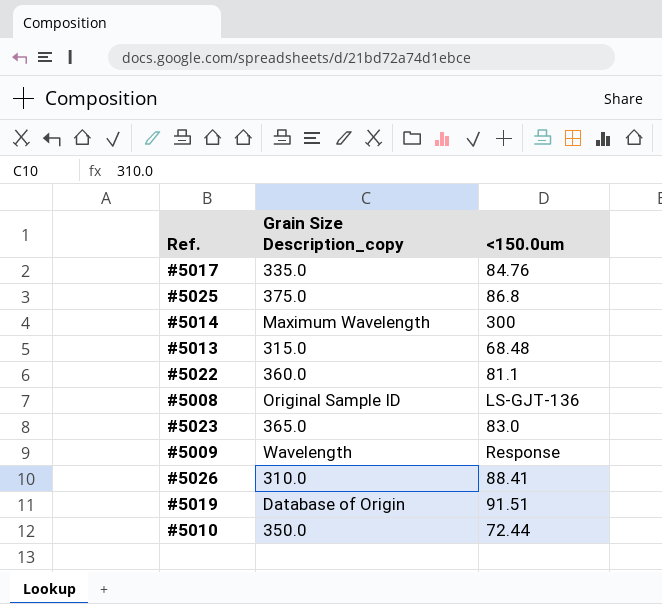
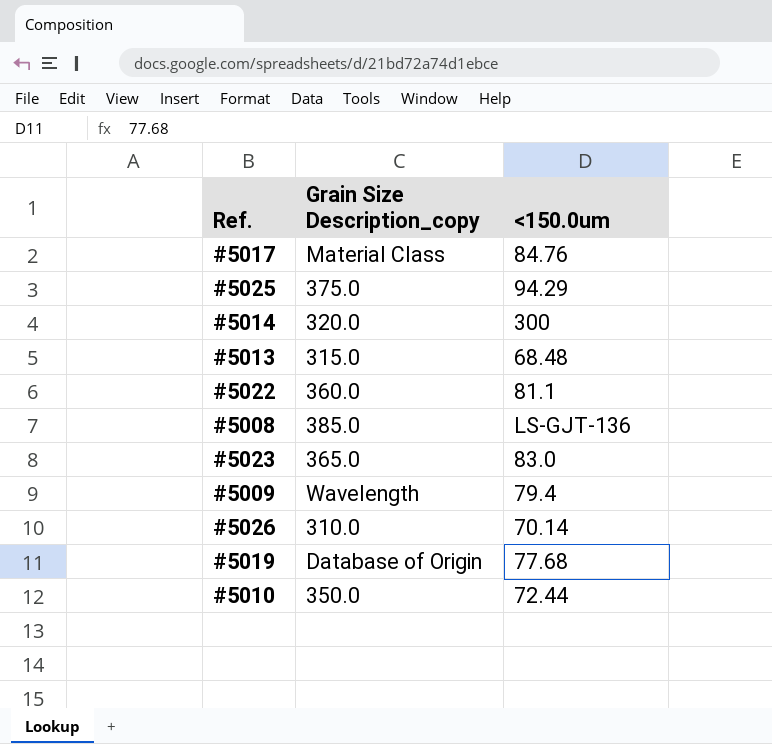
#5017 | Grain Size Description_copy: 335.0 -> Material Class
#5025 | <150.0um: 86.8 -> 94.29
#5014 | Grain Size Description_copy: Maximum Wavelength -> 320.0
#5008 | Grain Size Description_copy: Original Sample ID -> 385.0
#5009 | <150.0um: Response -> 79.4
#5026 | <150.0um: 88.41 -> 70.14
#5019 | <150.0um: 91.51 -> 77.68

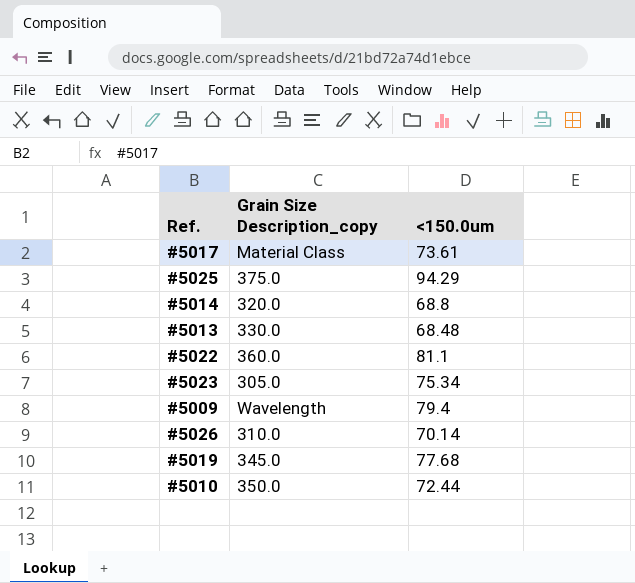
row #5008: 385.0 | LS-GJT-136 -> none
#5017 | <150.0um: 84.76 -> 73.61
#5014 | <150.0um: 300 -> 68.8
#5013 | Grain Size Description_copy: 315.0 -> 330.0
#5023 | Grain Size Description_copy: 365.0 -> 305.0
#5023 | <150.0um: 83.0 -> 75.34
#5019 | Grain Size Description_copy: Database of Origin -> 345.0

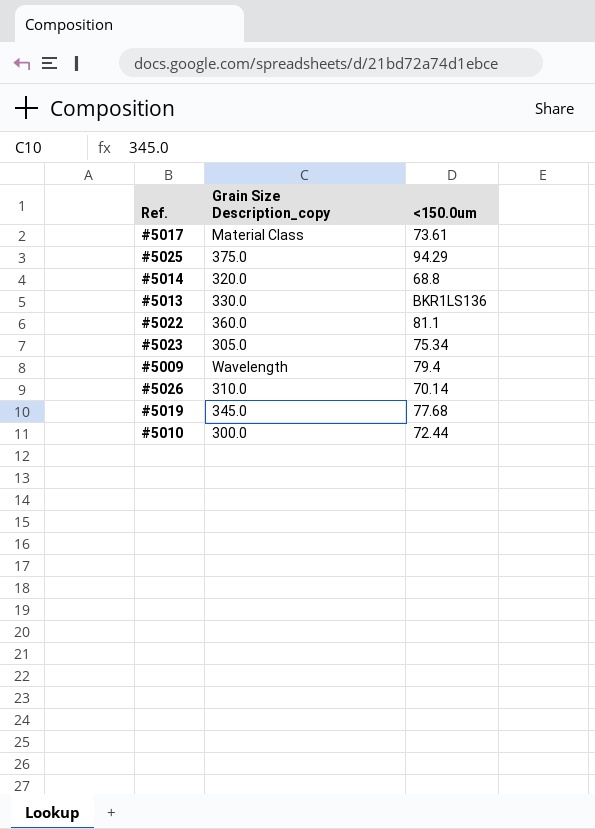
#5013 | <150.0um: 68.48 -> BKR1LS136
#5010 | Grain Size Description_copy: 350.0 -> 300.0

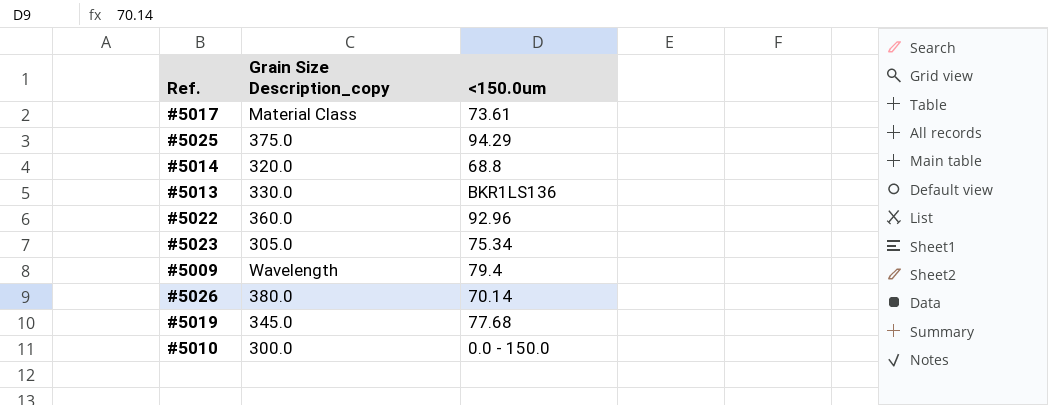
#5022 | <150.0um: 81.1 -> 92.96
#5026 | Grain Size Description_copy: 310.0 -> 380.0
#5010 | <150.0um: 72.44 -> 0.0 - 150.0

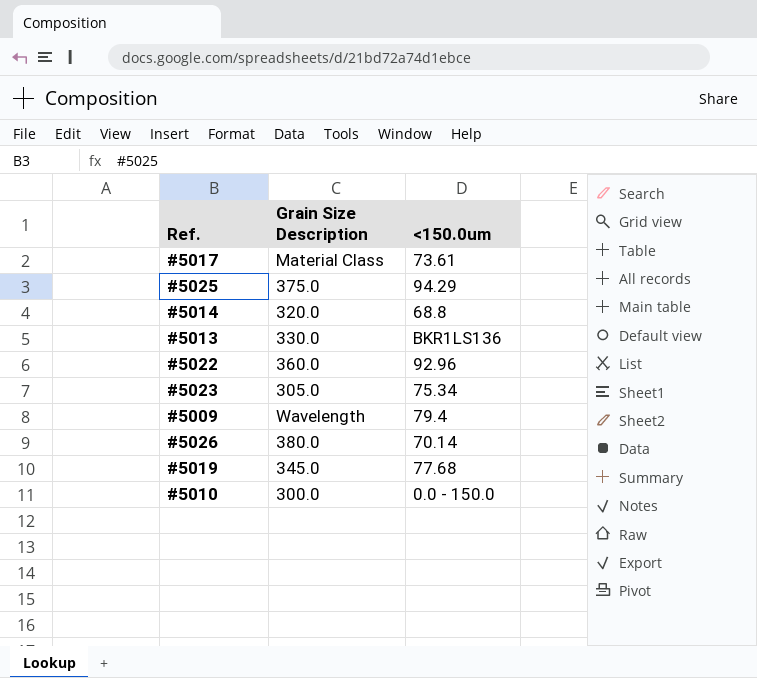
column name: Grain Size Description_copy -> Grain Size Description

